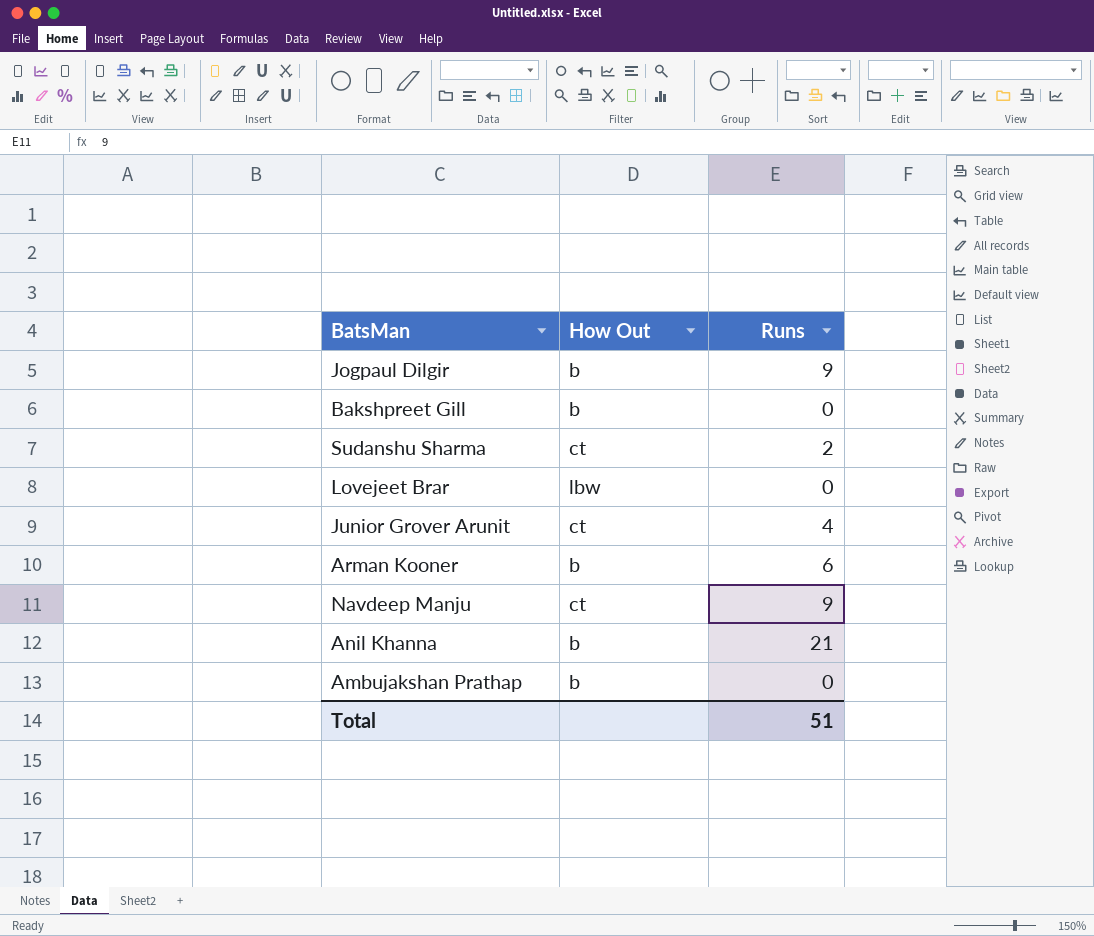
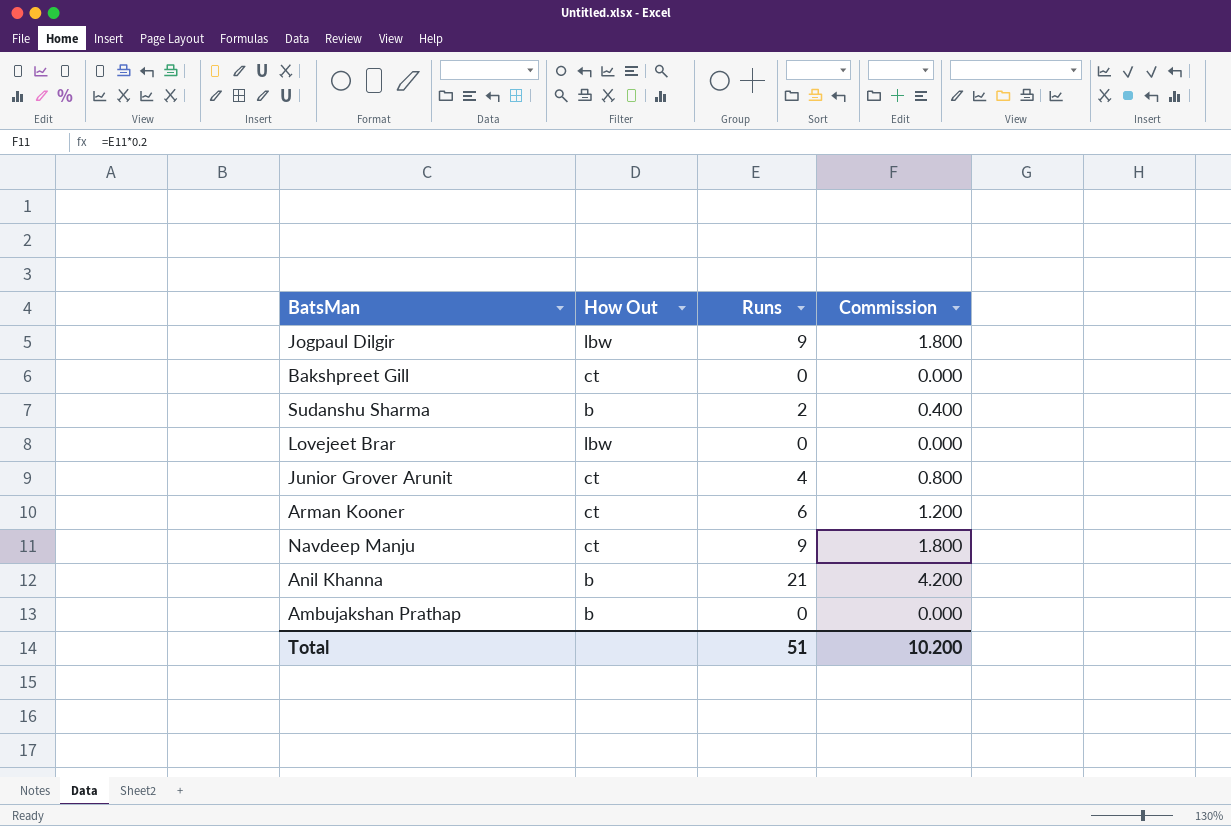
column Commission | formula: none -> [Runs] * 0.2
Jogpaul Dilgir | How Out: b -> lbw
Bakshpreet Gill | How Out: b -> ct
Sudanshu Sharma | How Out: ct -> b
Arman Kooner | How Out: b -> ct

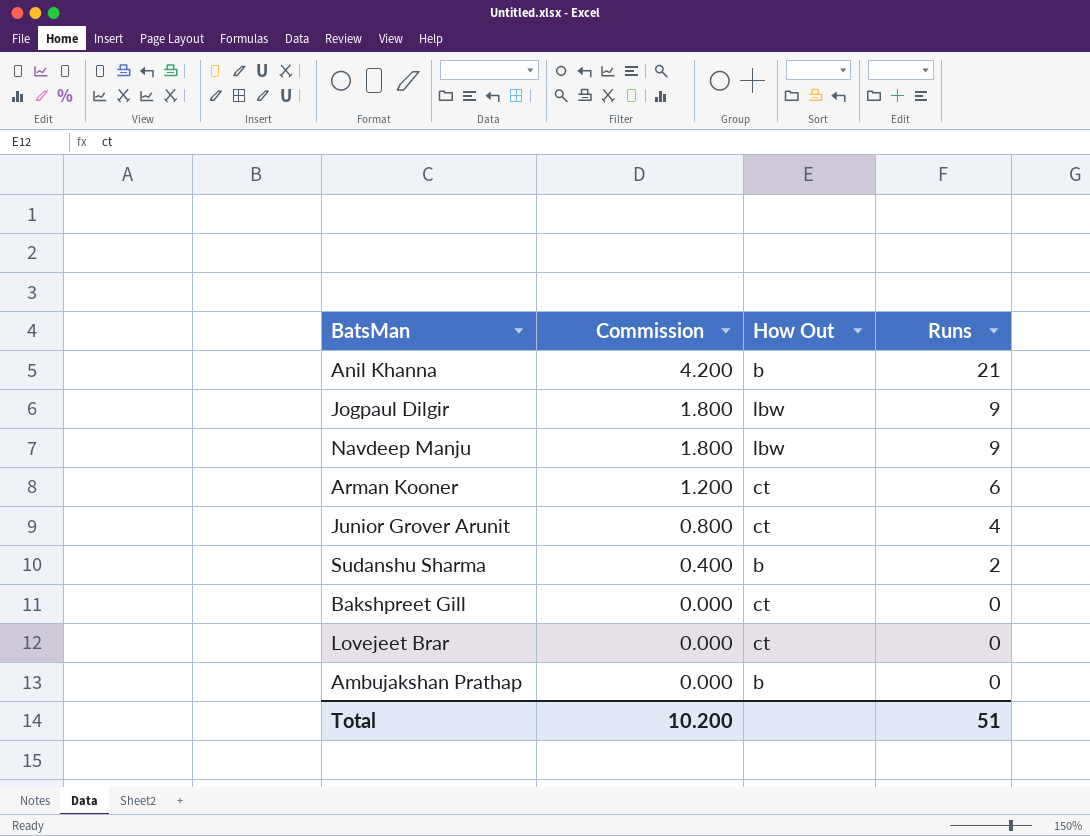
row order: none -> Commission descending
column Commission | position: 4 -> 2
Navdeep Manju | How Out: ct -> lbw
Lovejeet Brar | How Out: lbw -> ct

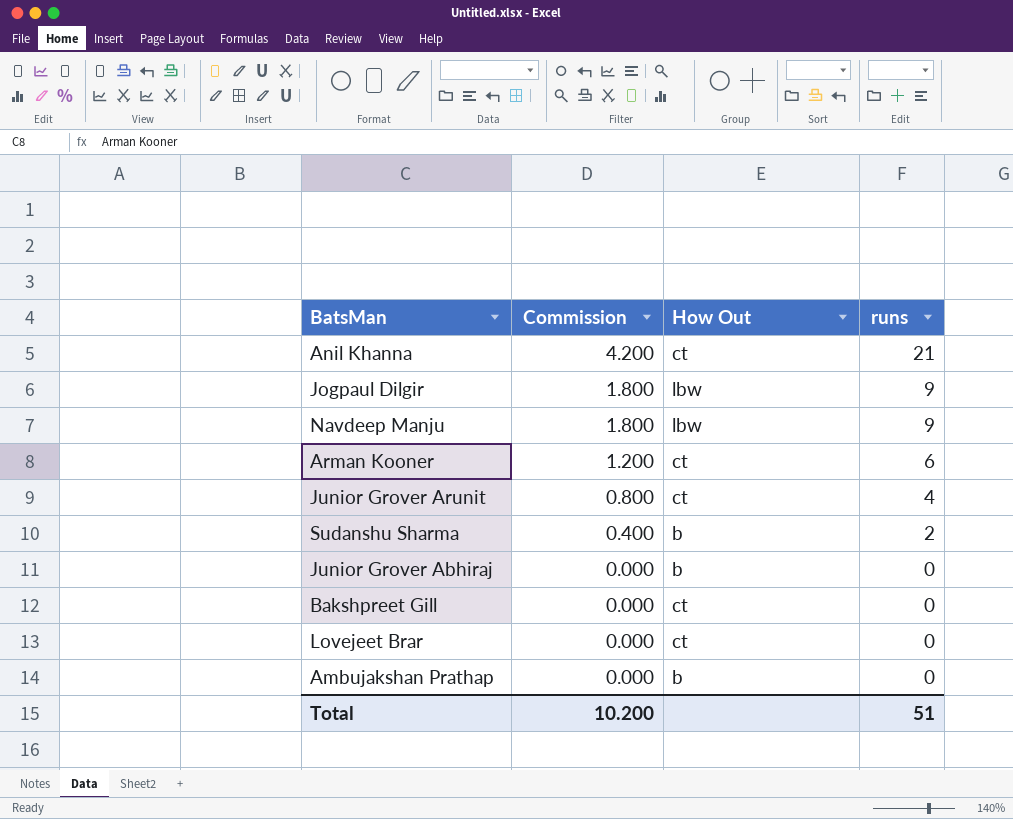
column name: Runs -> runs
Anil Khanna | How Out: b -> ct
row Junior Grover Abhiraj: none -> 0.000 | b | 0

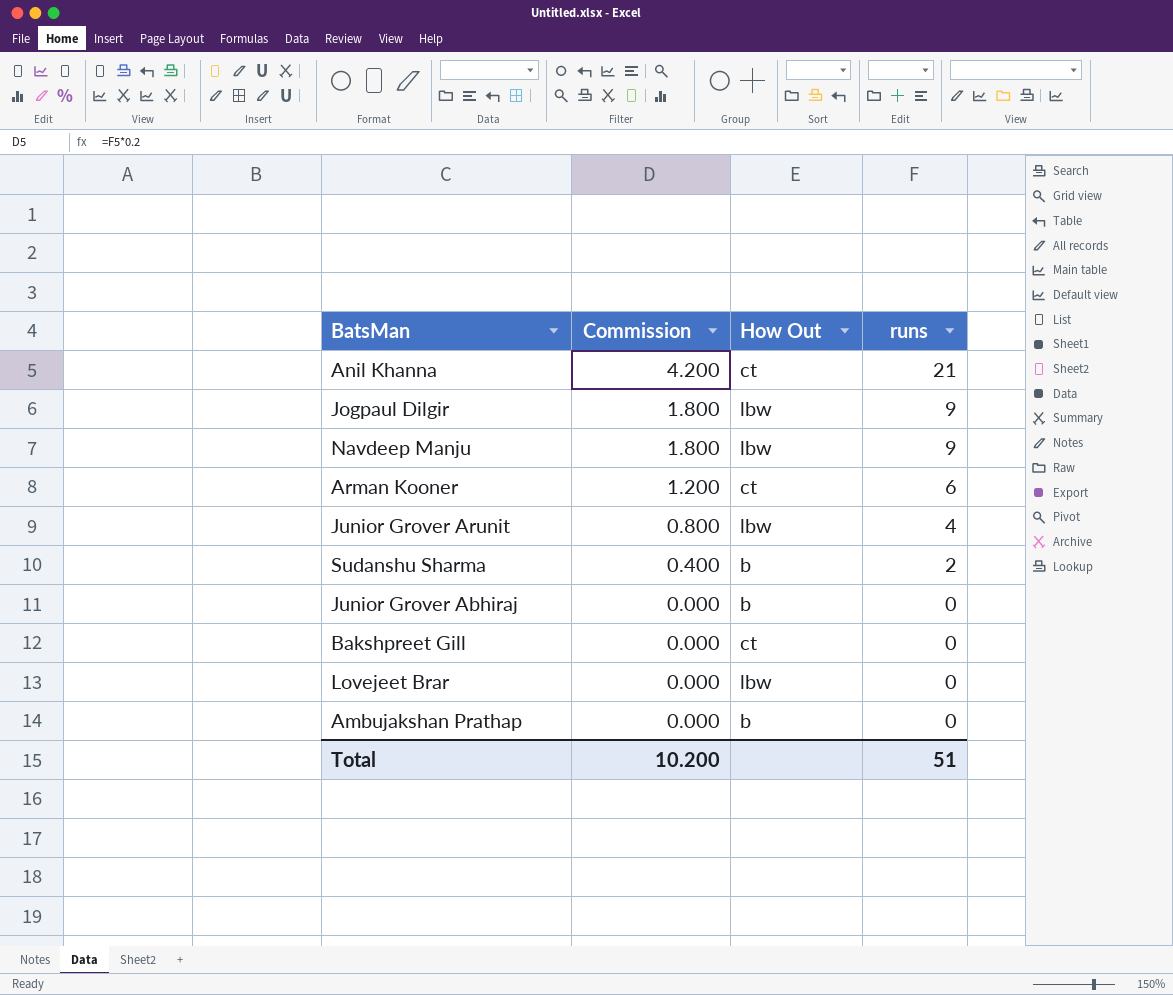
Junior Grover Arunit | How Out: ct -> lbw
Lovejeet Brar | How Out: ct -> lbw

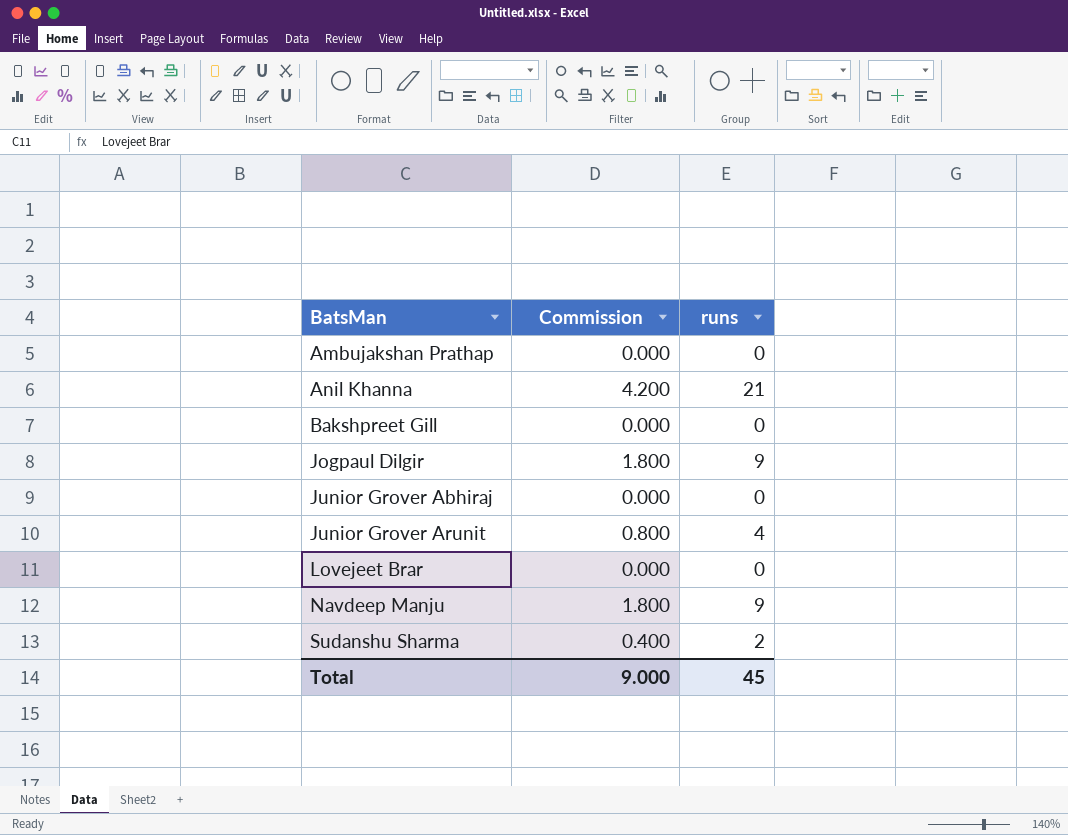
row order: Commission descending -> BatsMan ascending
column How Out | position: 3 -> none
row Arman Kooner: 1.200 | ct | 6 -> none
Total | Commission: 10.200 -> 9.000
Total | runs: 51 -> 45

